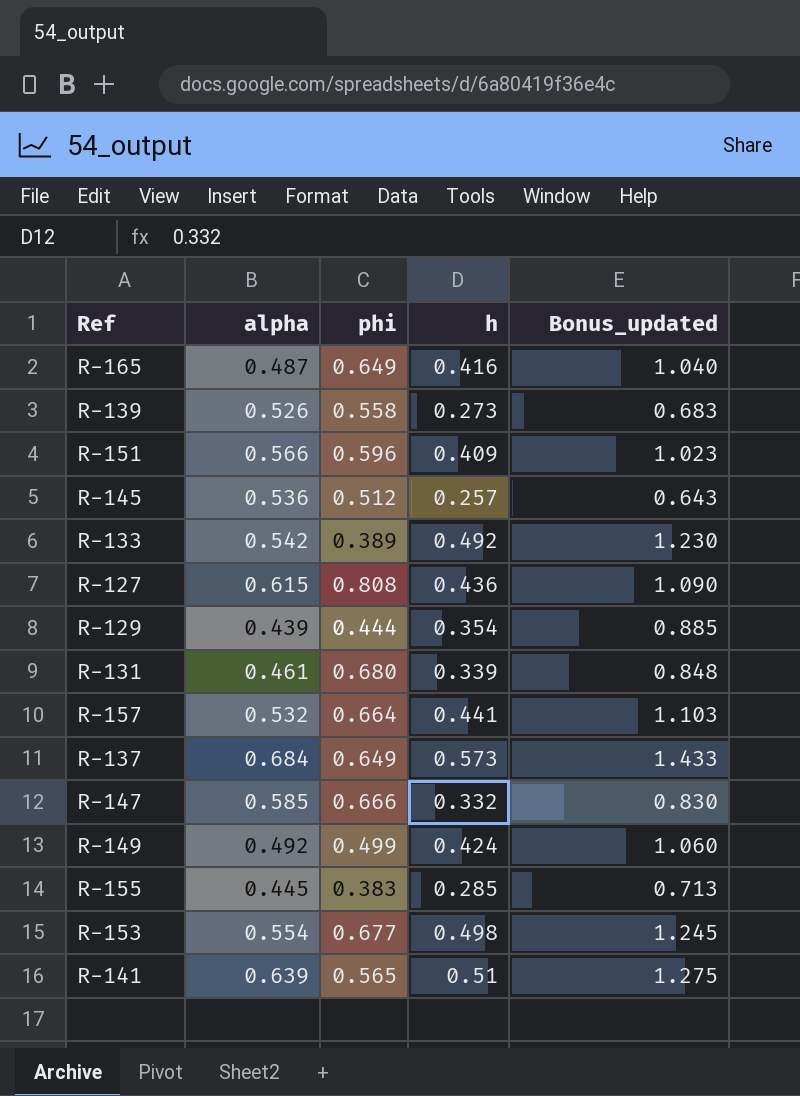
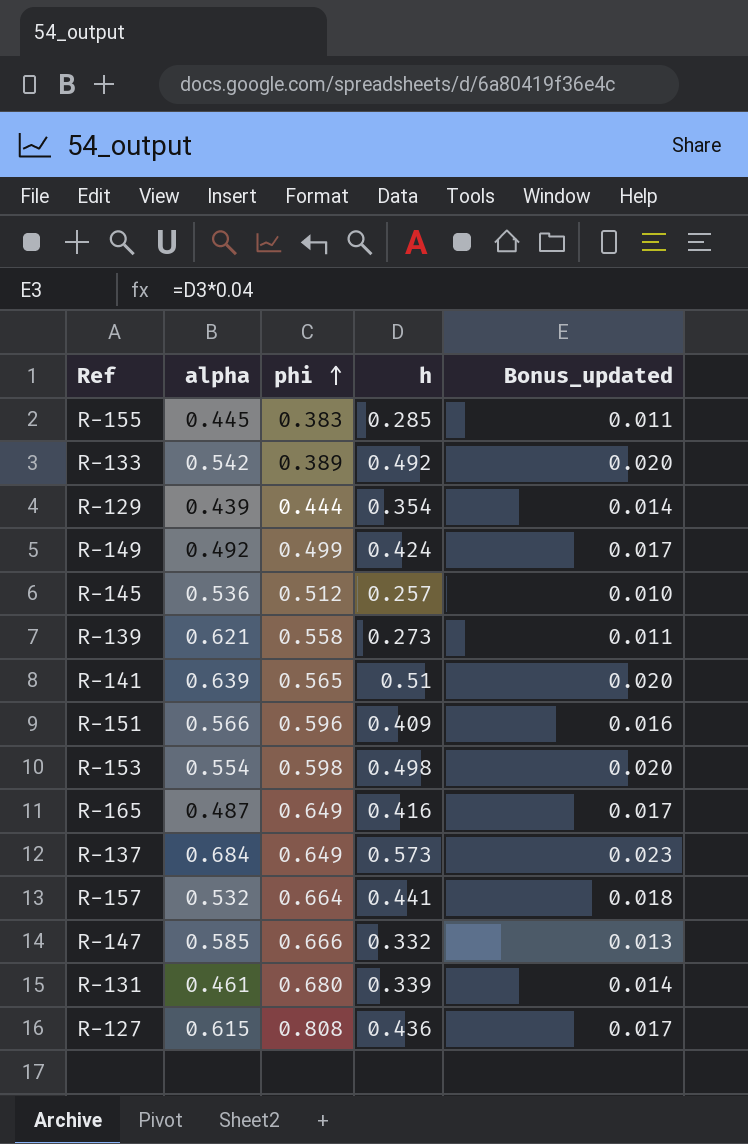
row order: none -> phi ascending
column Bonus_updated | formula: [h] * 2.5 -> [h] * 0.04
R-139 | alpha: 0.526 -> 0.621
R-153 | phi: 0.677 -> 0.598

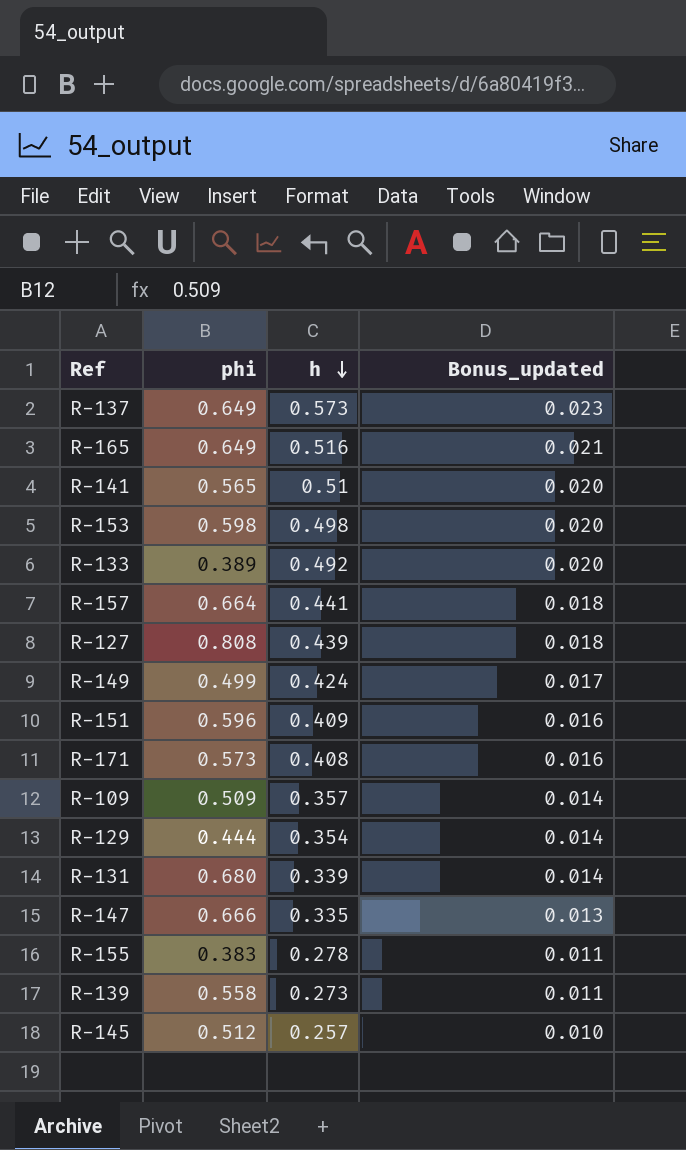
row order: phi ascending -> h descending
column alpha | position: 2 -> none
R-165 | h: 0.416 -> 0.516
R-165 | Bonus_updated: 0.017 -> 0.021
R-127 | h: 0.436 -> 0.439
R-127 | Bonus_updated: 0.017 -> 0.018
row R-171: none -> 0.573 | 0.408 | 0.016
row R-109: none -> 0.509 | 0.357 | 0.014
R-147 | h: 0.332 -> 0.335
R-155 | h: 0.285 -> 0.278

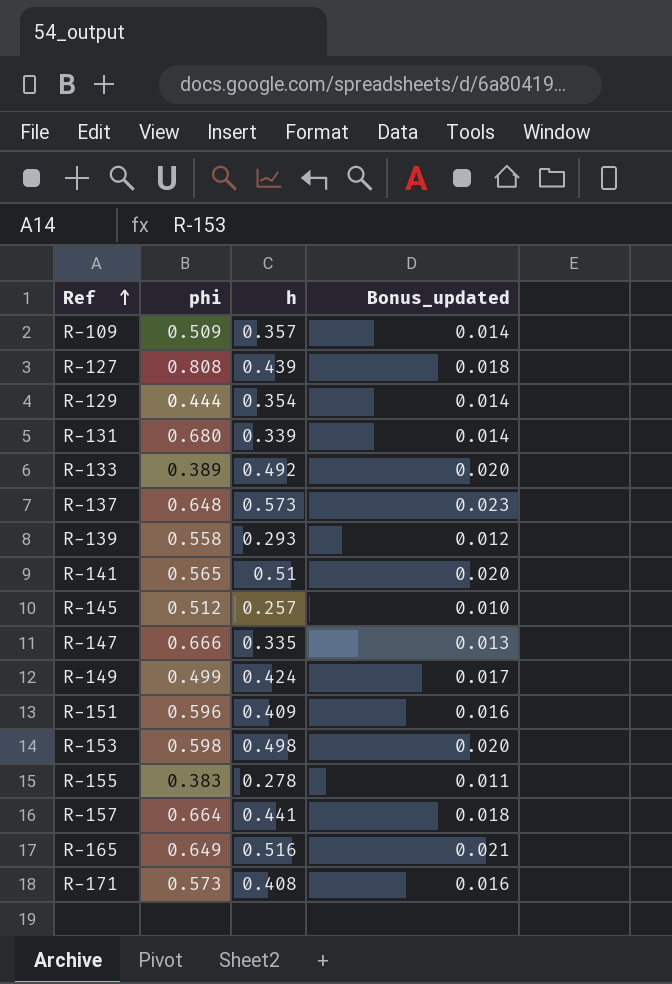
row order: h descending -> Ref ascending
R-137 | phi: 0.649 -> 0.648
R-139 | h: 0.273 -> 0.293
R-139 | Bonus_updated: 0.011 -> 0.012

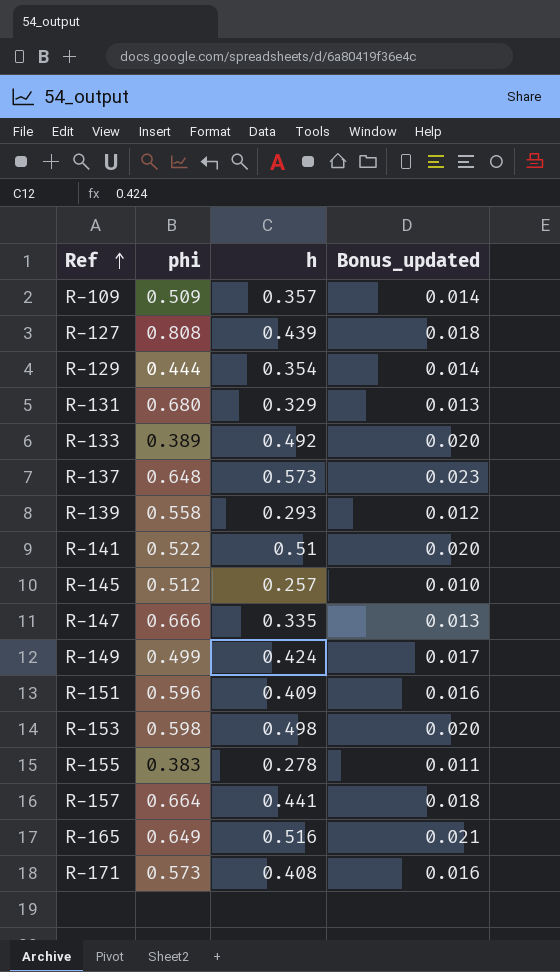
R-131 | h: 0.339 -> 0.329
R-131 | Bonus_updated: 0.014 -> 0.013
R-141 | phi: 0.565 -> 0.522

